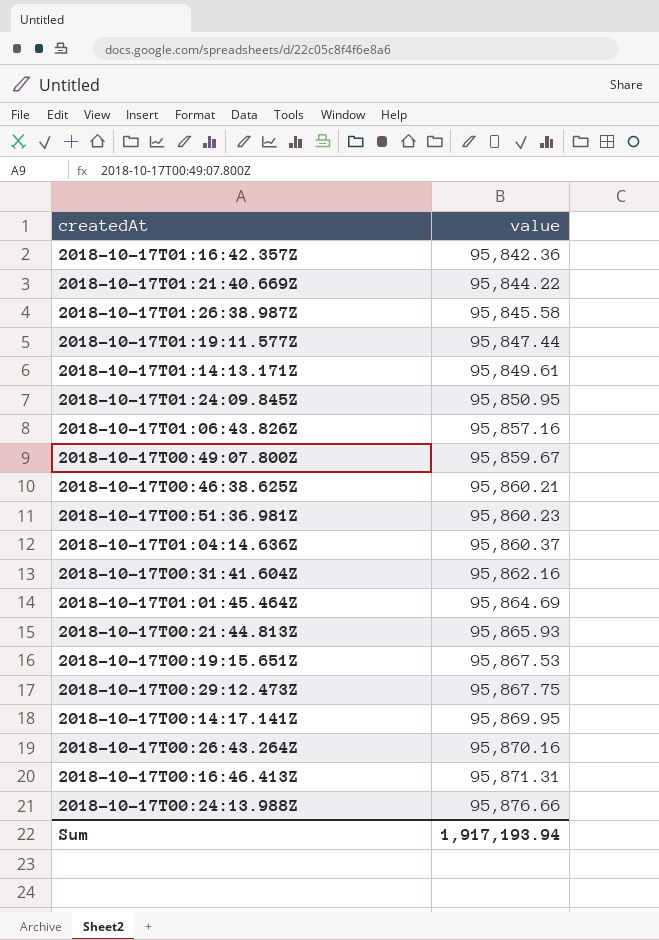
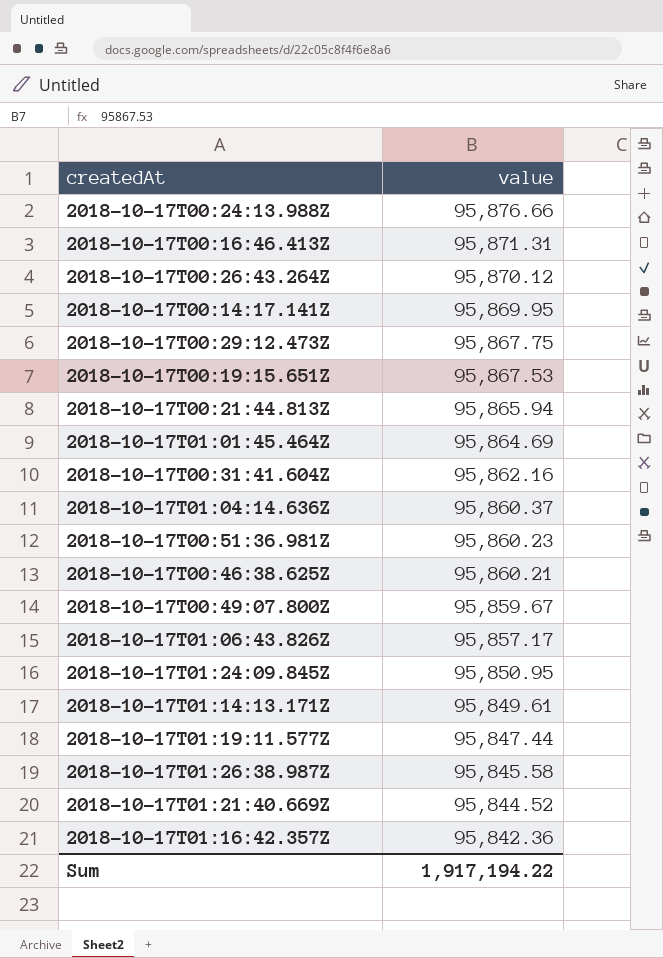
row order: value ascending -> value descending
2018-10-17T00:26:43.264Z | value: 95,870.16 -> 95,870.12
2018-10-17T00:21:44.813Z | value: 95,865.93 -> 95,865.94
2018-10-17T01:06:43.826Z | value: 95,857.16 -> 95,857.17
2018-10-17T01:21:40.669Z | value: 95,844.22 -> 95,844.52
Sum | value: 1,917,193.94 -> 1,917,194.22

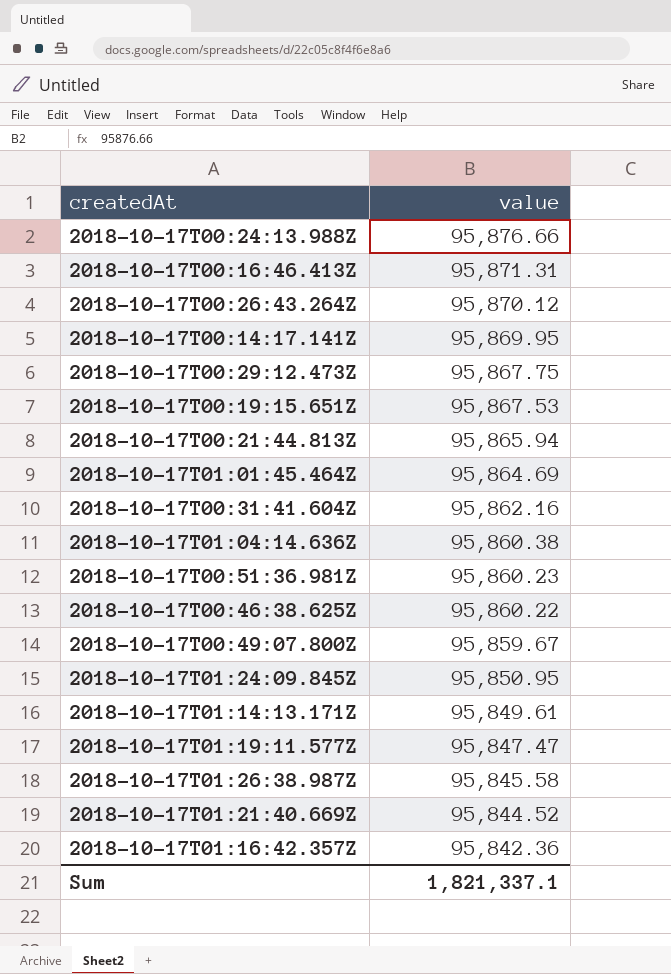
row 2018-10-17T01:06:43.826Z: 95,857.17 -> none
2018-10-17T01:04:14.636Z | value: 95,860.37 -> 95,860.38
2018-10-17T00:46:38.625Z | value: 95,860.21 -> 95,860.22
2018-10-17T01:19:11.577Z | value: 95,847.44 -> 95,847.47
Sum | value: 1,917,194.22 -> 1,821,337.1

